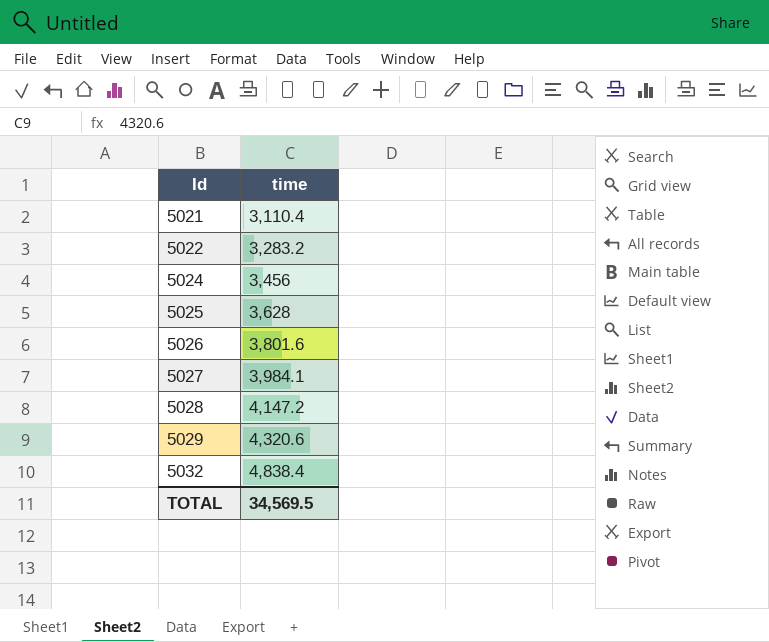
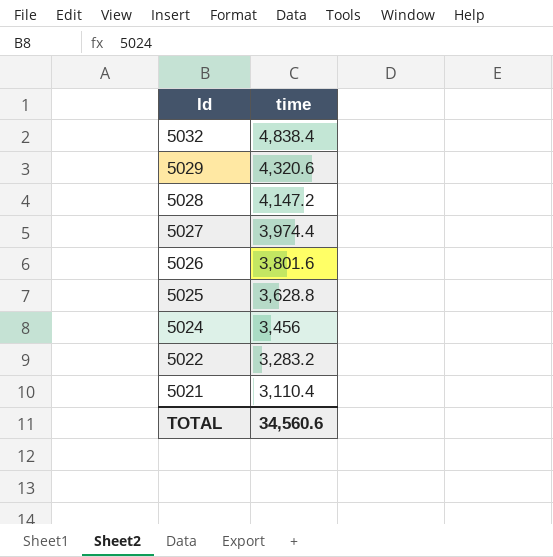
row order: Id ascending -> Id descending
5027 | time: 3,984.1 -> 3,974.4
5025 | time: 3,628 -> 3,628.8
TOTAL | time: 34,569.5 -> 34,560.6

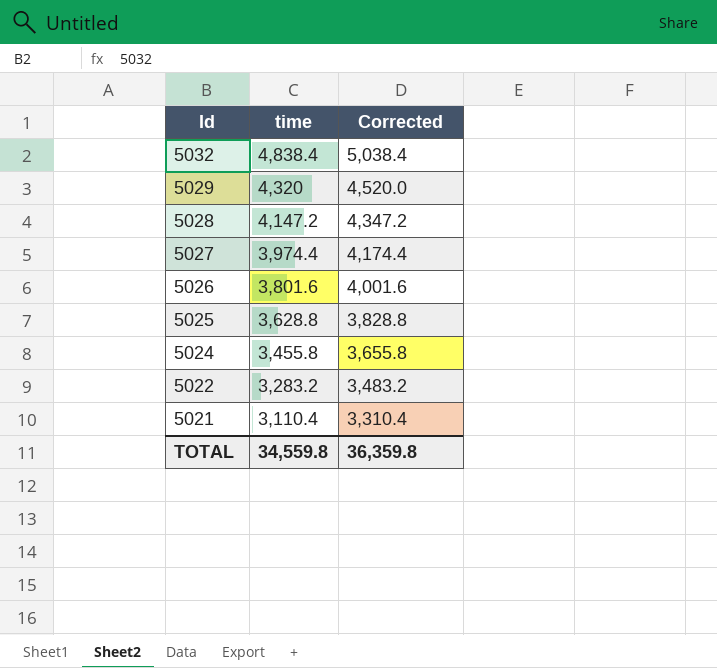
column Corrected | formula: none -> [time] + 200
5029 | time: 4,320.6 -> 4,320
5024 | time: 3,456 -> 3,455.8
TOTAL | time: 34,560.6 -> 34,559.8

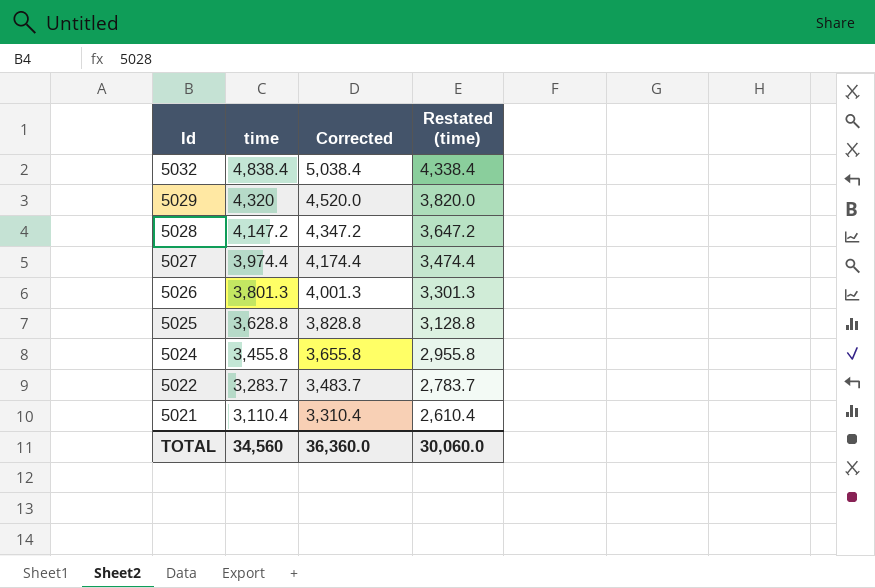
column Restated (time) | formula: none -> [time] - 500
5026 | time: 3,801.6 -> 3,801.3
5026 | Corrected: 4,001.6 -> 4,001.3
5022 | time: 3,283.2 -> 3,283.7
5022 | Corrected: 3,483.2 -> 3,483.7
TOTAL | time: 34,559.8 -> 34,560
TOTAL | Corrected: 36,359.8 -> 36,360.0

